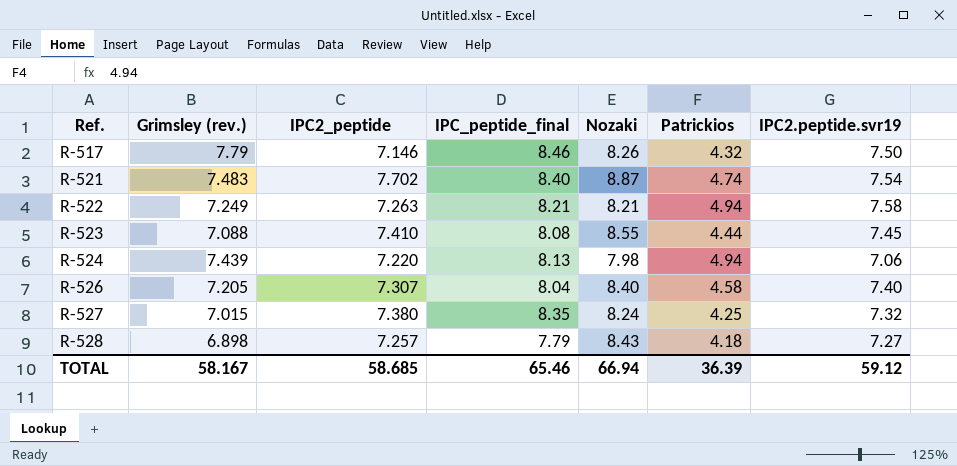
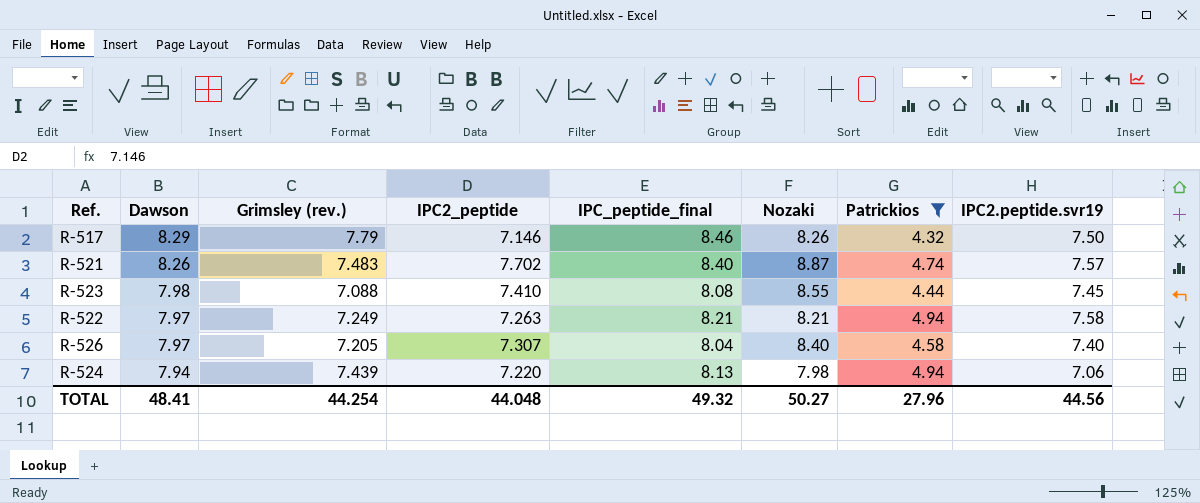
filter: none -> Patrickios >= 4.32
row order: Ref. ascending -> Dawson descending
column Dawson | position: none -> 2
R-521 | IPC2.peptide.svr19: 7.54 -> 7.57
TOTAL | Grimsley (rev.): 58.167 -> 44.254
TOTAL | IPC2_peptide: 58.685 -> 44.048
TOTAL | IPC_peptide_final: 65.46 -> 49.32
TOTAL | Nozaki: 66.94 -> 50.27
TOTAL | Patrickios: 36.39 -> 27.96
TOTAL | IPC2.peptide.svr19: 59.12 -> 44.56

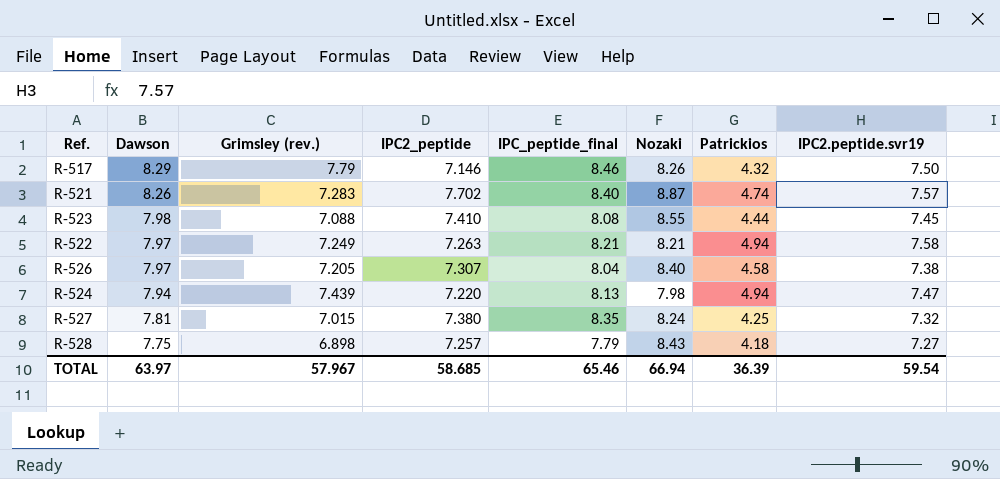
filter: Patrickios >= 4.32 -> none
R-521 | Grimsley (rev.): 7.483 -> 7.283
R-526 | IPC2.peptide.svr19: 7.40 -> 7.38
R-524 | IPC2.peptide.svr19: 7.06 -> 7.47
TOTAL | Dawson: 48.41 -> 63.97
TOTAL | Grimsley (rev.): 44.254 -> 57.967
TOTAL | IPC2_peptide: 44.048 -> 58.685
TOTAL | IPC_peptide_final: 49.32 -> 65.46
TOTAL | Nozaki: 50.27 -> 66.94
TOTAL | Patrickios: 27.96 -> 36.39
TOTAL | IPC2.peptide.svr19: 44.56 -> 59.54

